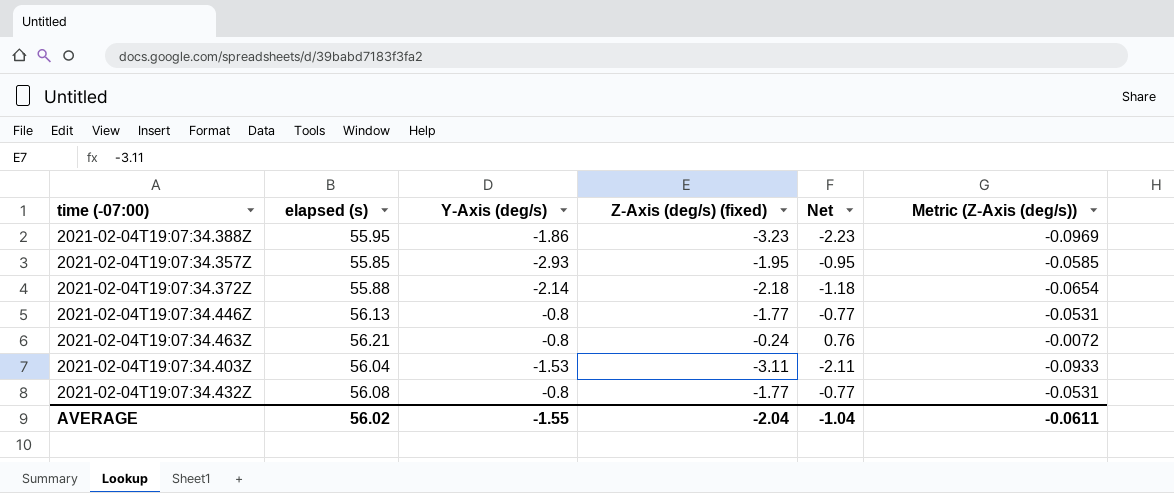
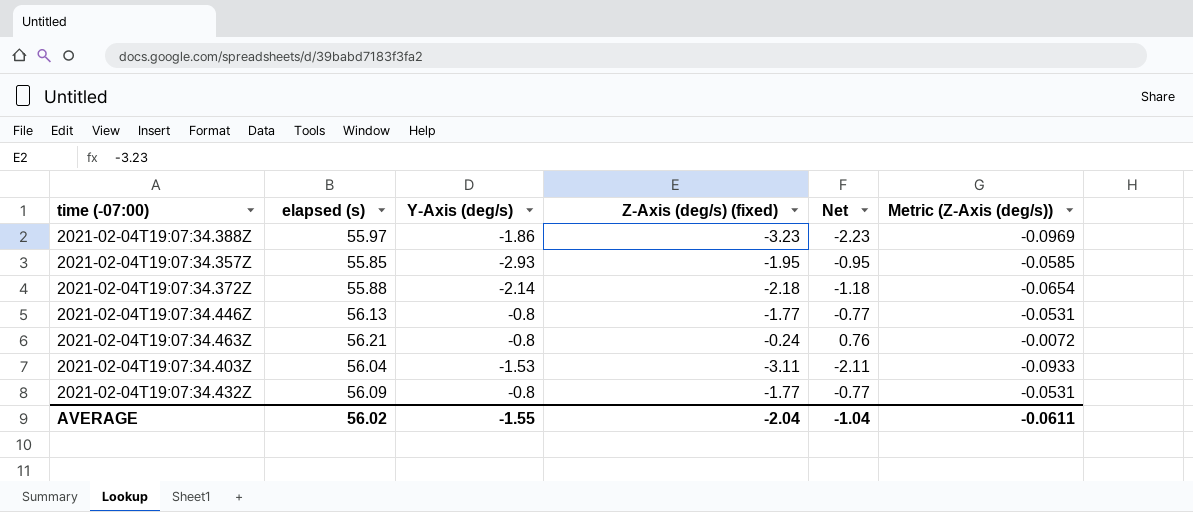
2021-02-04T19:07:34.388Z | elapsed (s): 55.95 -> 55.97
2021-02-04T19:07:34.432Z | elapsed (s): 56.08 -> 56.09

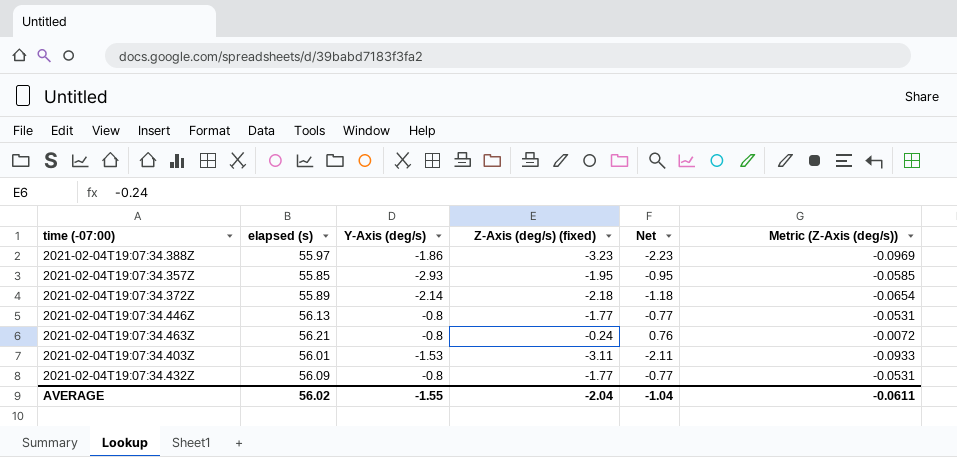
2021-02-04T19:07:34.372Z | elapsed (s): 55.88 -> 55.89
2021-02-04T19:07:34.403Z | elapsed (s): 56.04 -> 56.01

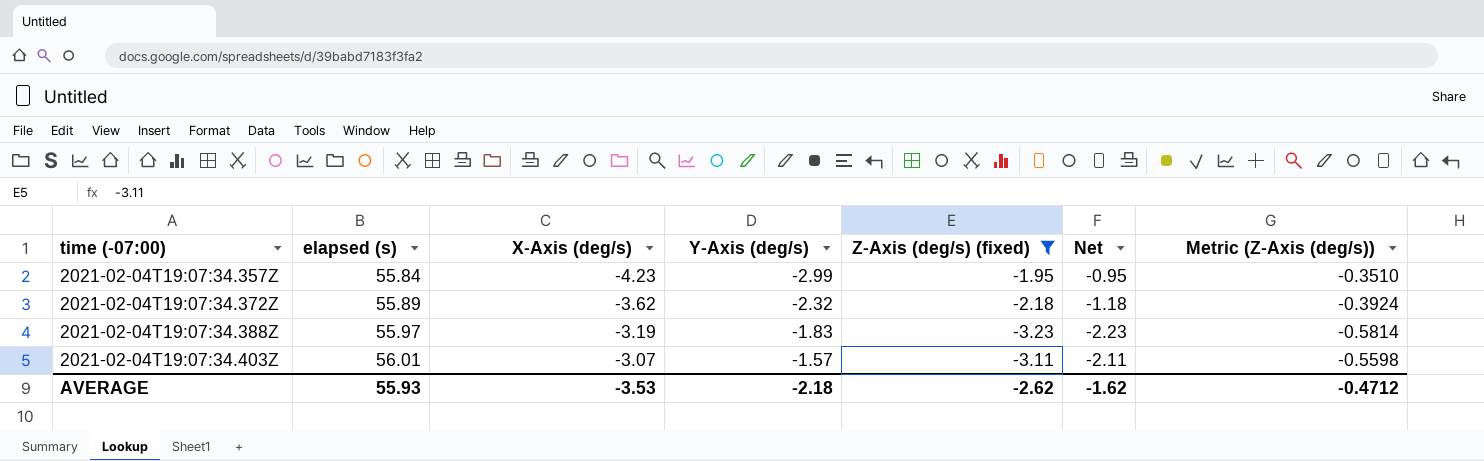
filter: none -> Z-Axis (deg/s) (fixed) <= -1.95
row order: none -> time (-07:00) ascending
column X-Axis (deg/s) | position: none -> 3
column Metric (Z-Axis (deg/s)) | formula: [Z-Axis (deg/s) (fixed)] * 0.03 -> [Z-Axis (deg/s) (fixed)] * 0.18
2021-02-04T19:07:34.357Z | elapsed (s): 55.85 -> 55.84
2021-02-04T19:07:34.357Z | Y-Axis (deg/s): -2.93 -> -2.99
2021-02-04T19:07:34.372Z | Y-Axis (deg/s): -2.14 -> -2.32
2021-02-04T19:07:34.388Z | Y-Axis (deg/s): -1.86 -> -1.83
2021-02-04T19:07:34.403Z | Y-Axis (deg/s): -1.53 -> -1.57
AVERAGE | elapsed (s): 56.02 -> 55.93
AVERAGE | Y-Axis (deg/s): -1.55 -> -2.18
AVERAGE | Z-Axis (deg/s) (fixed): -2.04 -> -2.62
AVERAGE | Net: -1.04 -> -1.62
AVERAGE | Metric (Z-Axis (deg/s)): -0.0611 -> -0.4712

